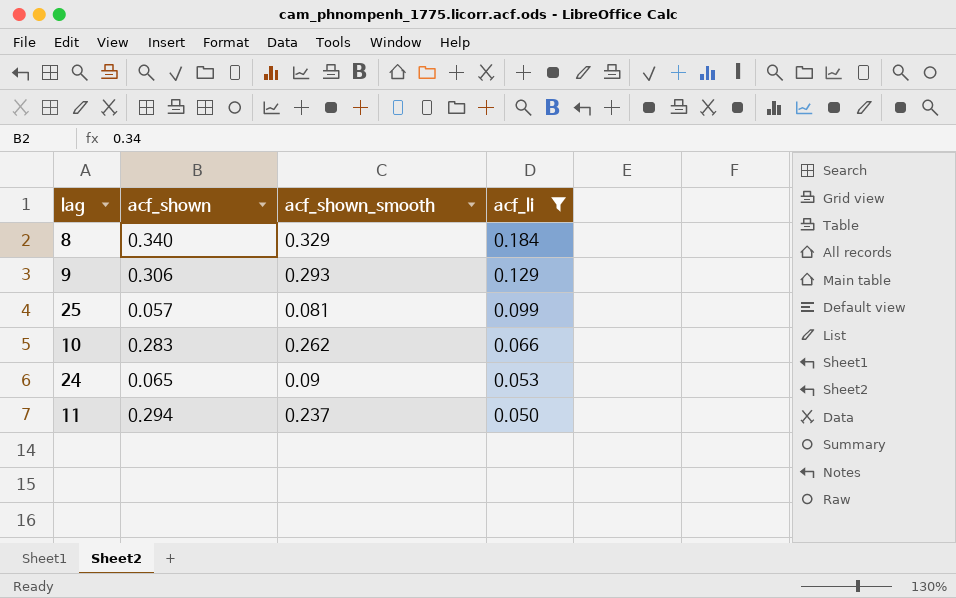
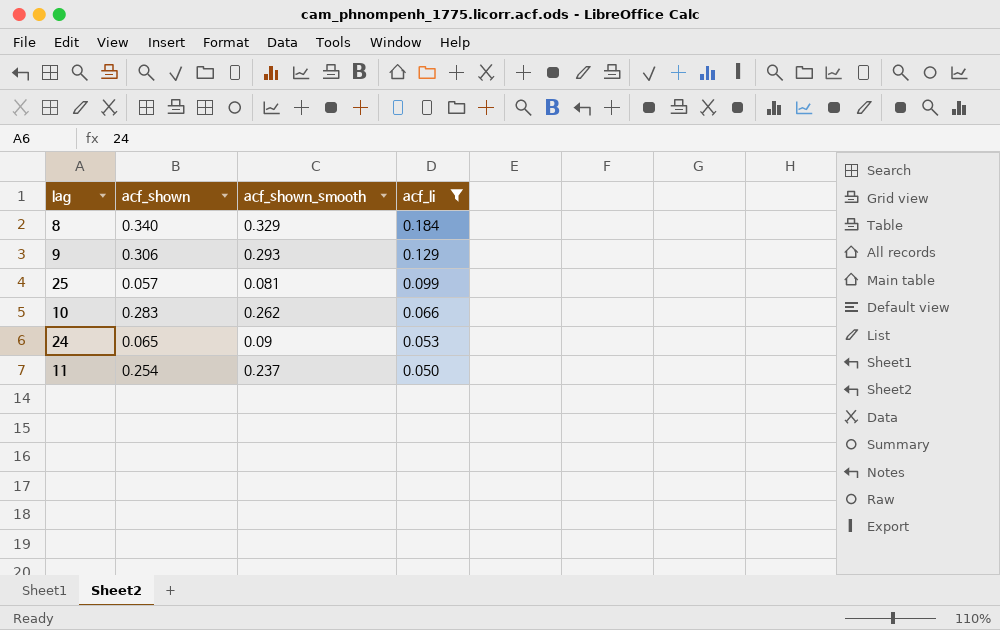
11 | acf_shown: 0.294 -> 0.254

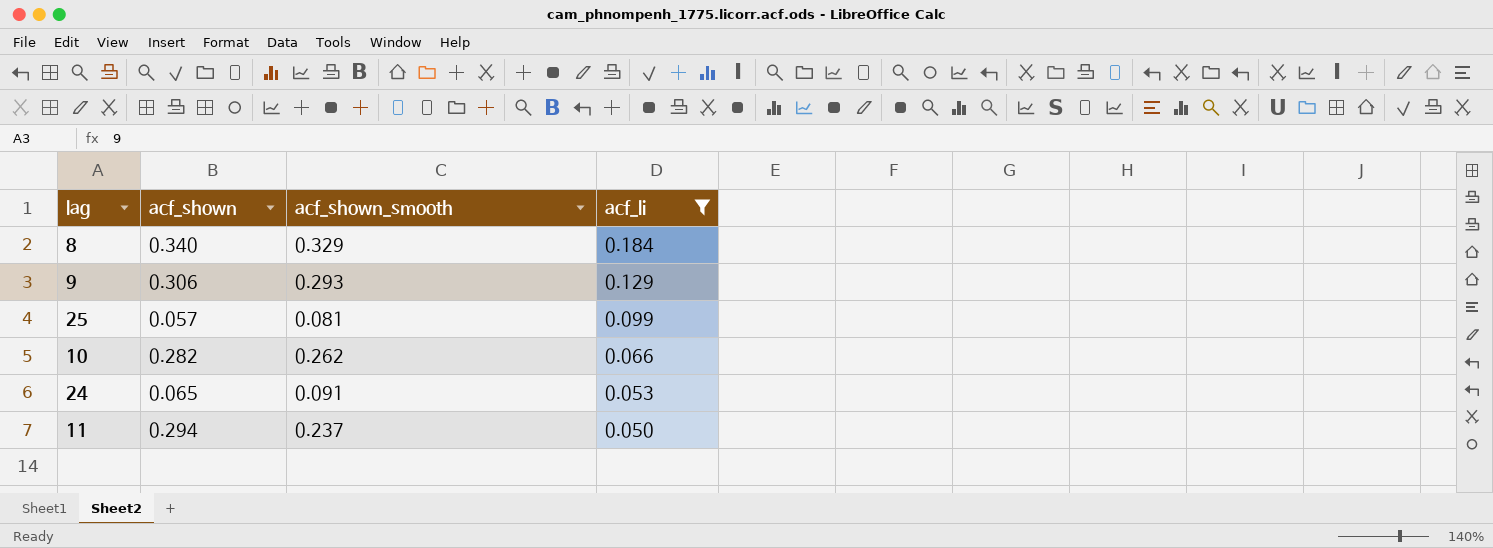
10 | acf_shown: 0.283 -> 0.282
24 | acf_shown_smooth: 0.09 -> 0.091
11 | acf_shown: 0.254 -> 0.294

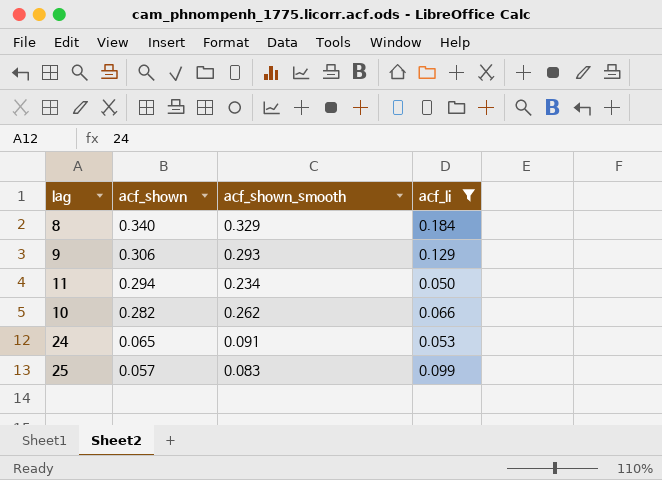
row order: acf_li descending -> acf_shown descending
11 | acf_shown_smooth: 0.237 -> 0.234
25 | acf_shown_smooth: 0.081 -> 0.083

